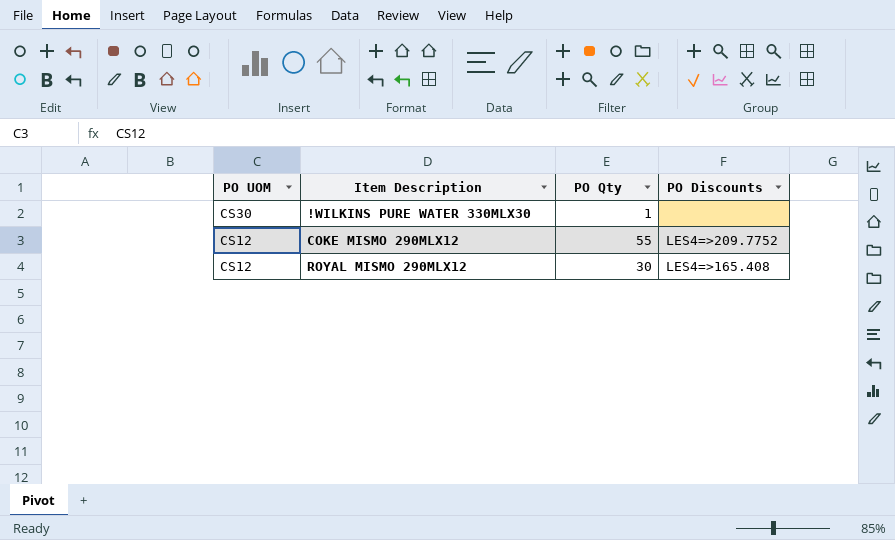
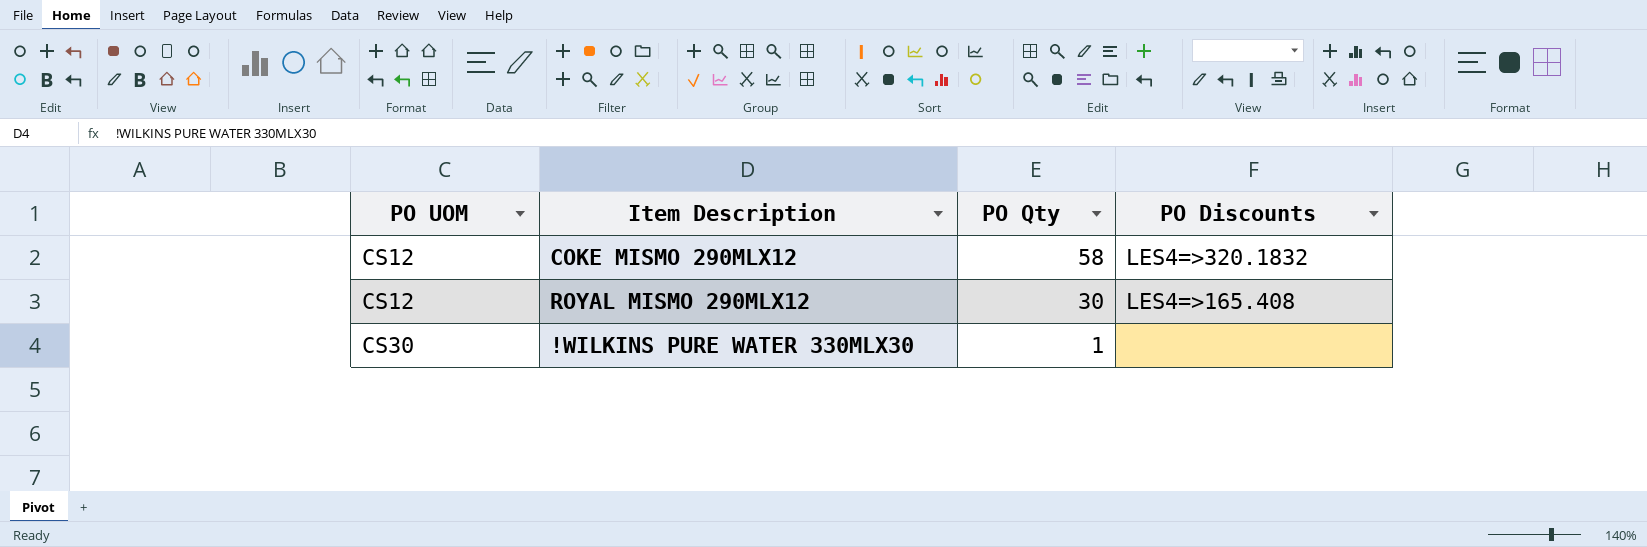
row order: PO UOM descending -> PO UOM ascending
COKE MISMO 290MLX12 | PO Qty: 55 -> 58
COKE MISMO 290MLX12 | PO Discounts: LES4=>209.7752 -> LES4=>320.1832

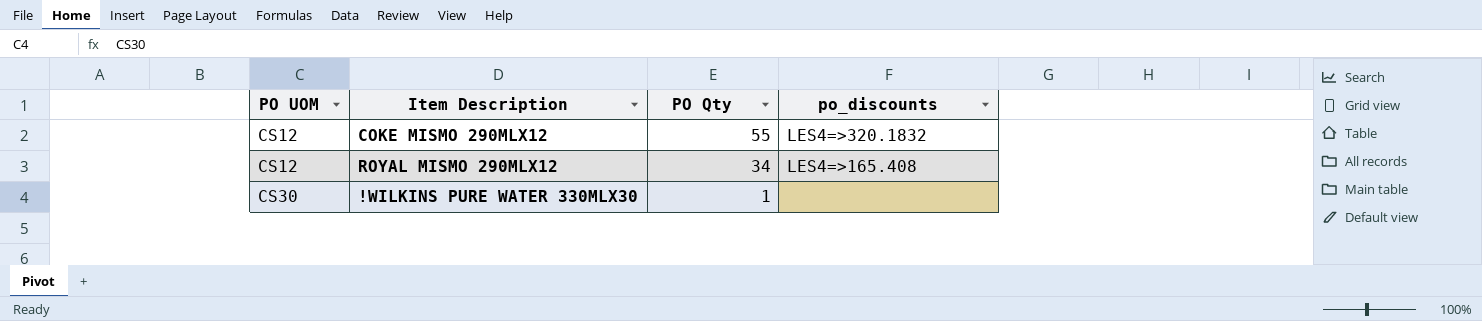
column name: PO Discounts -> po_discounts
COKE MISMO 290MLX12 | PO Qty: 58 -> 55
ROYAL MISMO 290MLX12 | PO Qty: 30 -> 34

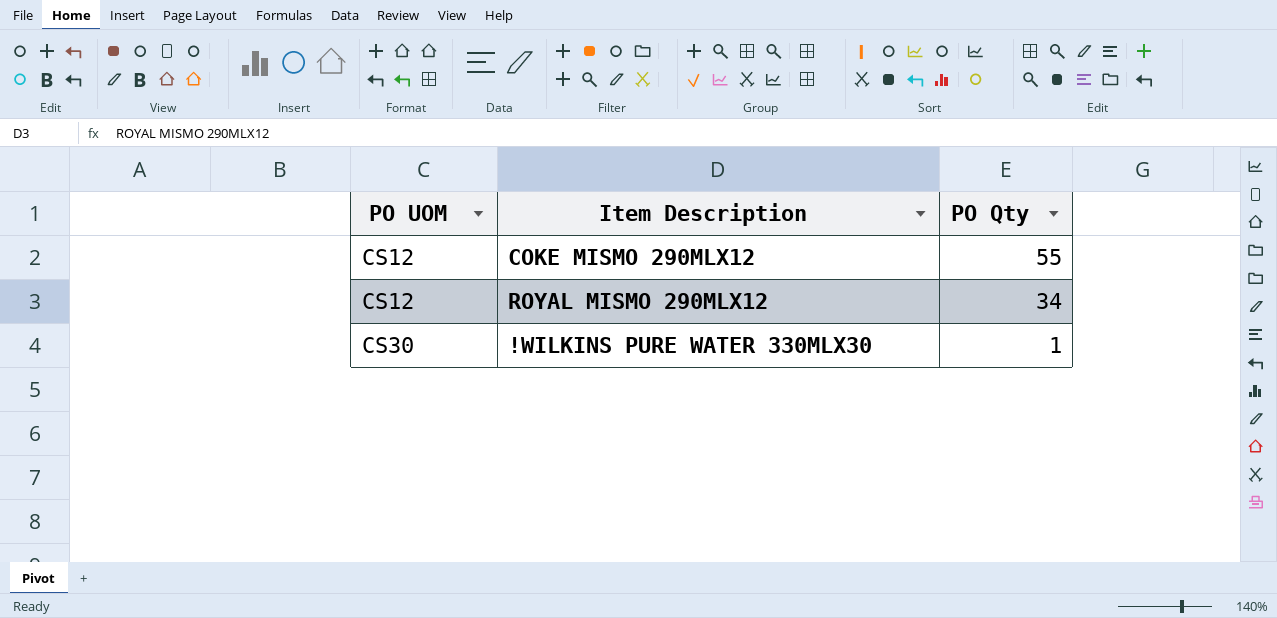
column po_discounts | position: 4 -> none

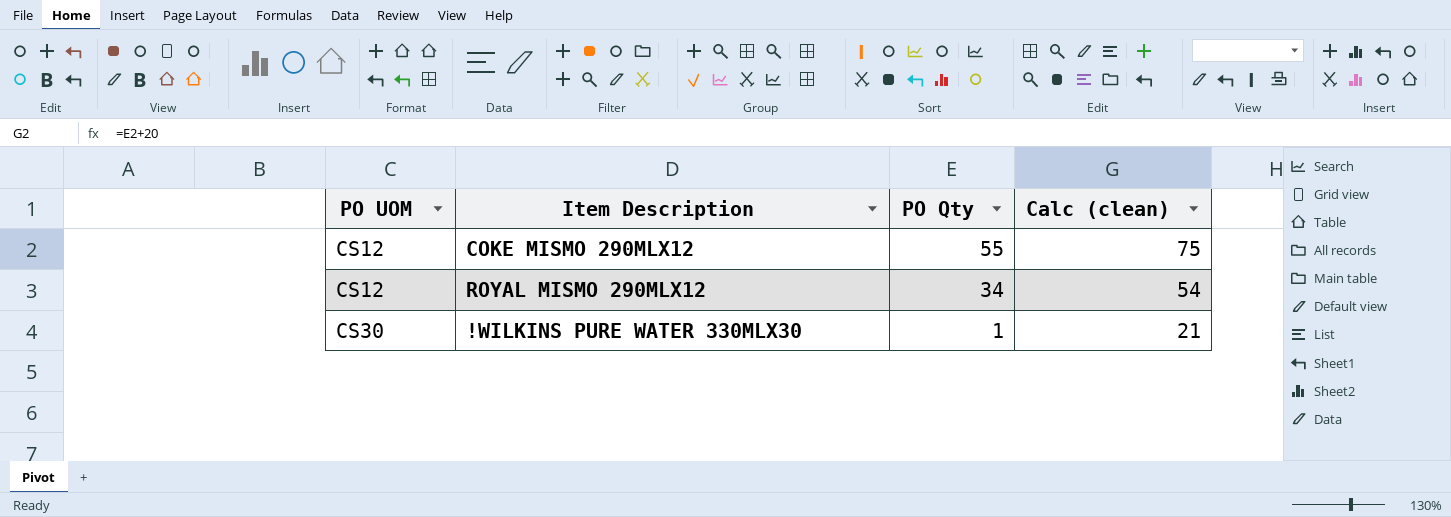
column Calc (clean) | formula: none -> [PO Qty] + 20

